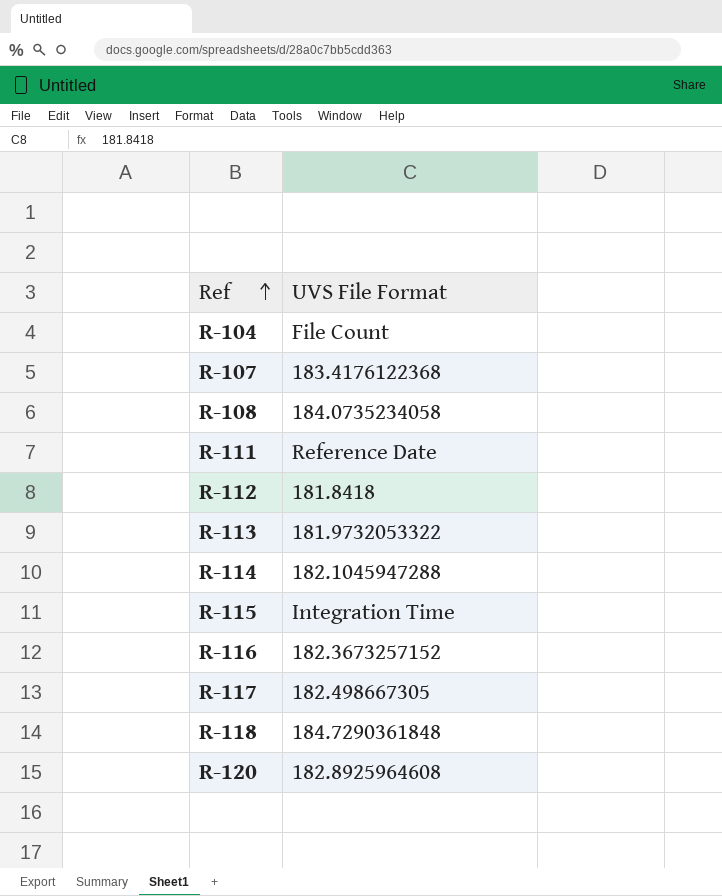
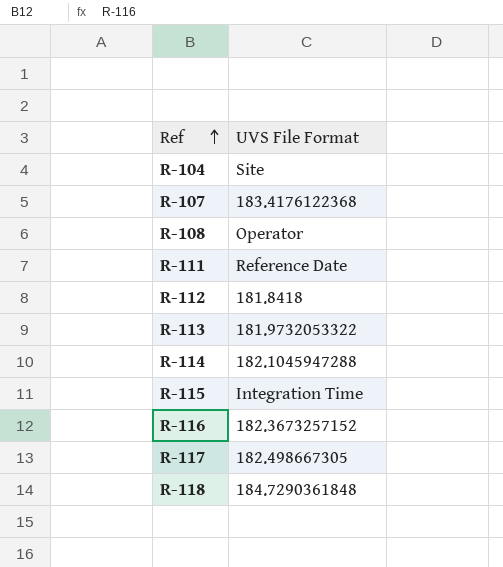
row R-120: 182.8925964608 -> none
R-104 | UVS File Format: File Count -> Site
R-108 | UVS File Format: 184.0735234058 -> Operator

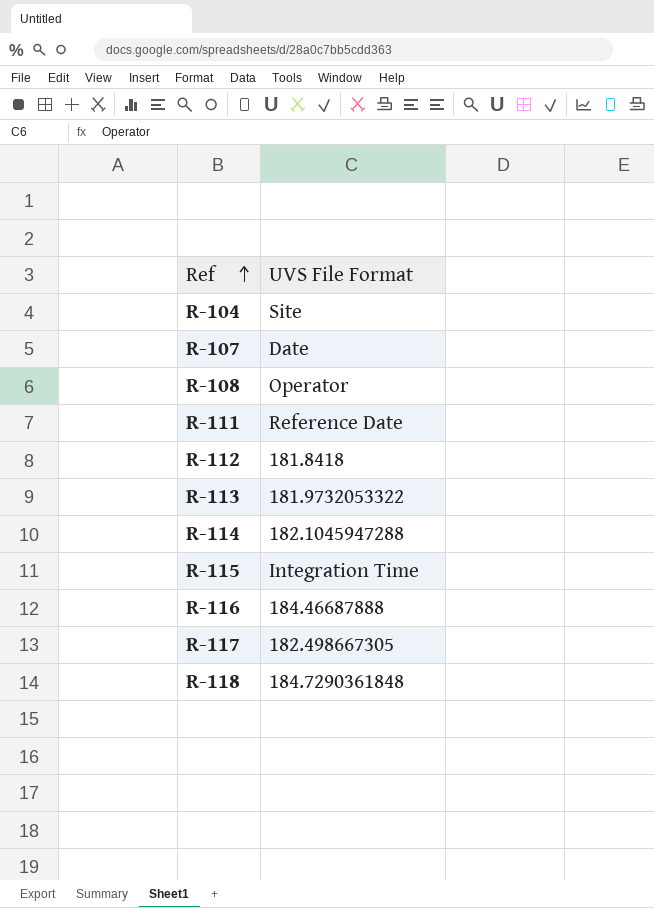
R-107 | UVS File Format: 183.4176122368 -> Date
R-116 | UVS File Format: 182.3673257152 -> 184.46687888

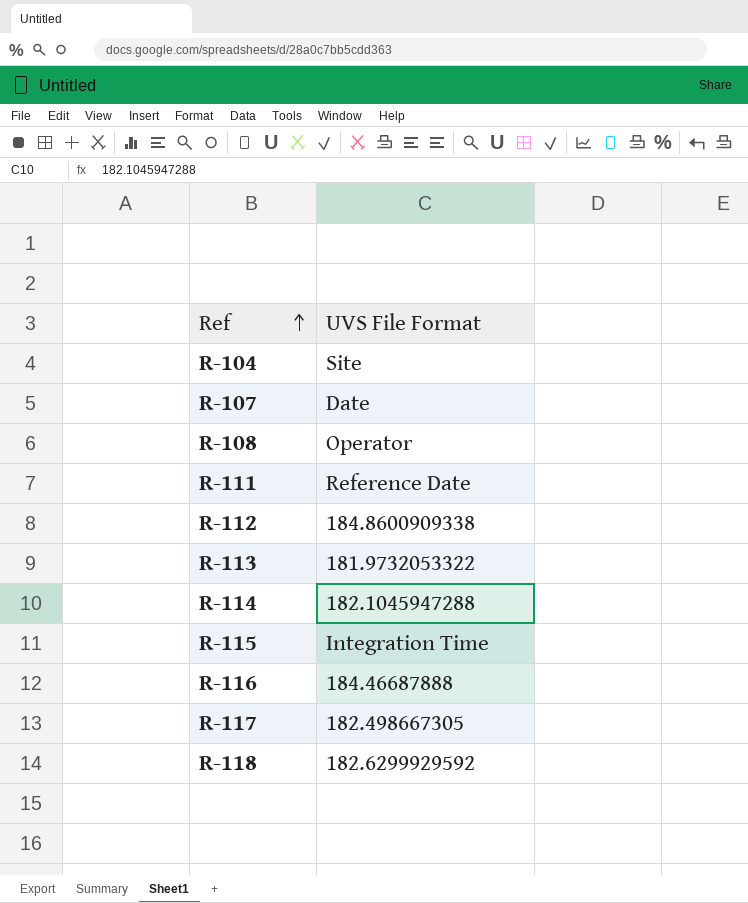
R-112 | UVS File Format: 181.8418 -> 184.8600909338
R-118 | UVS File Format: 184.7290361848 -> 182.6299929592

